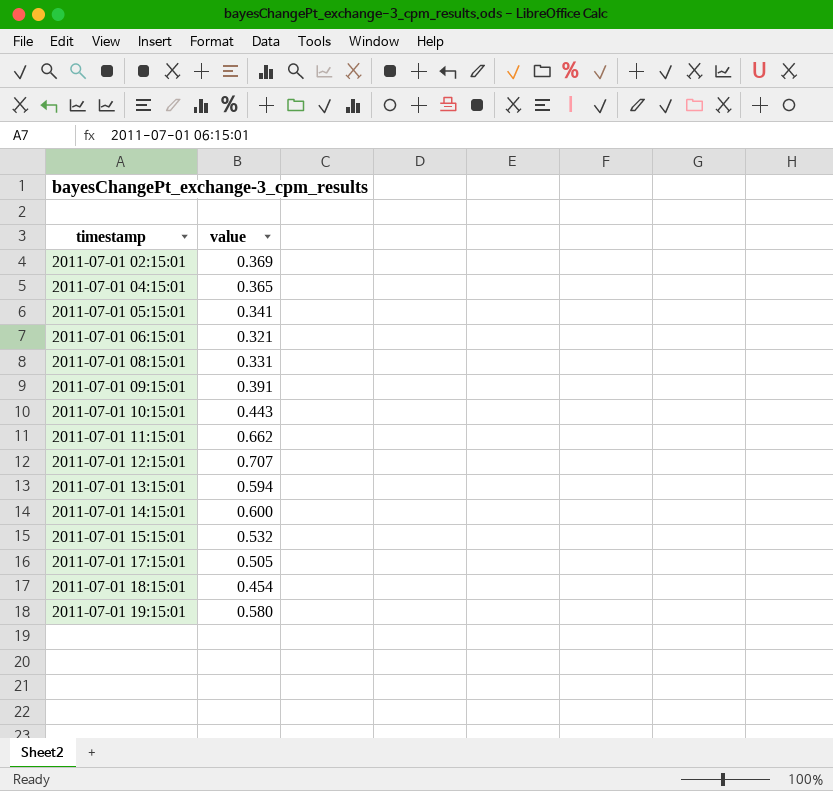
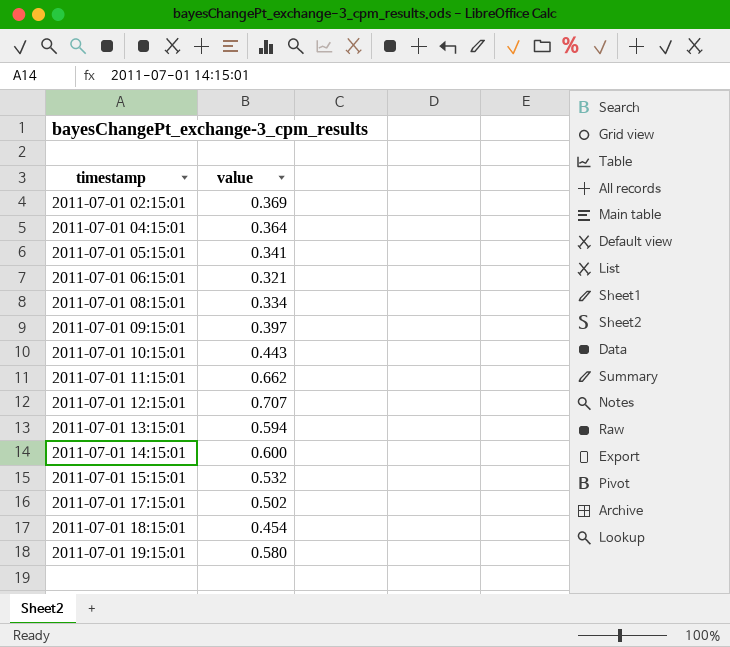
2011-07-01 04:15:01 | value: 0.365 -> 0.364
2011-07-01 08:15:01 | value: 0.331 -> 0.334
2011-07-01 09:15:01 | value: 0.391 -> 0.397
2011-07-01 17:15:01 | value: 0.505 -> 0.502

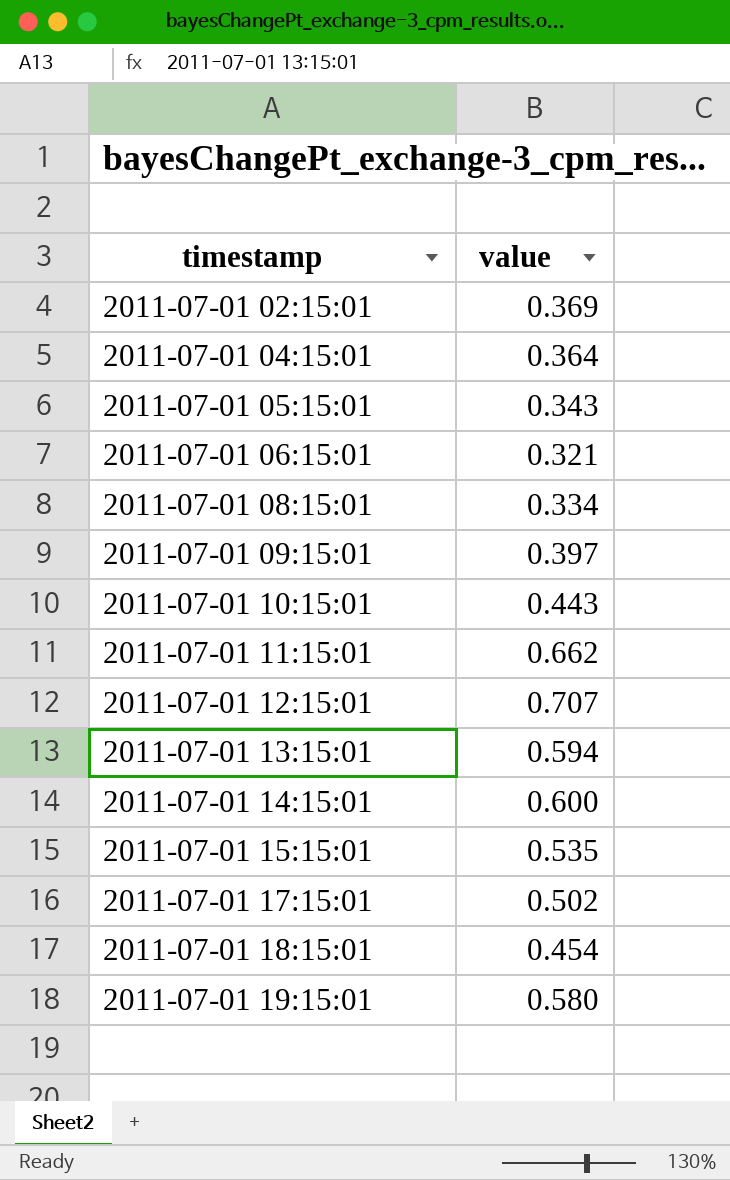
2011-07-01 05:15:01 | value: 0.341 -> 0.343
2011-07-01 15:15:01 | value: 0.532 -> 0.535

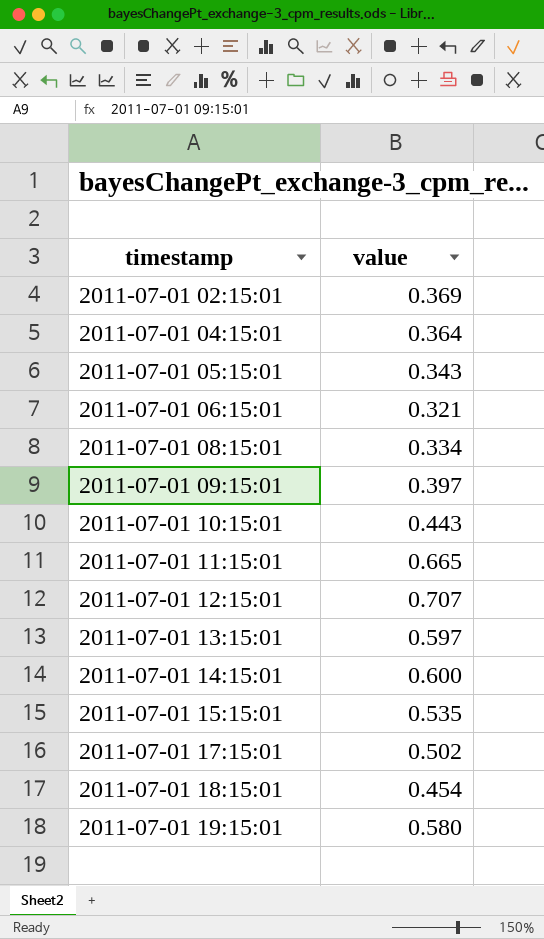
2011-07-01 11:15:01 | value: 0.662 -> 0.665
2011-07-01 13:15:01 | value: 0.594 -> 0.597

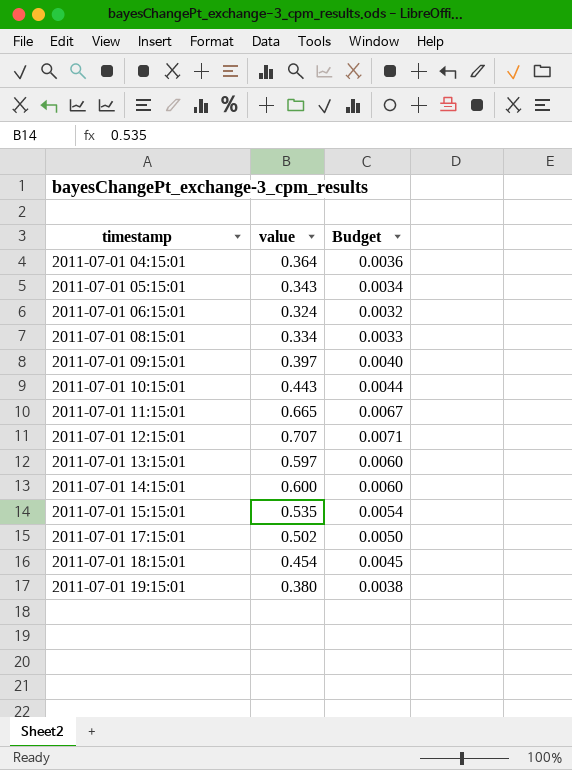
column Budget | formula: none -> [value] * 0.01
row 2011-07-01 02:15:01: 0.369 -> none
2011-07-01 06:15:01 | value: 0.321 -> 0.324
2011-07-01 19:15:01 | value: 0.580 -> 0.380

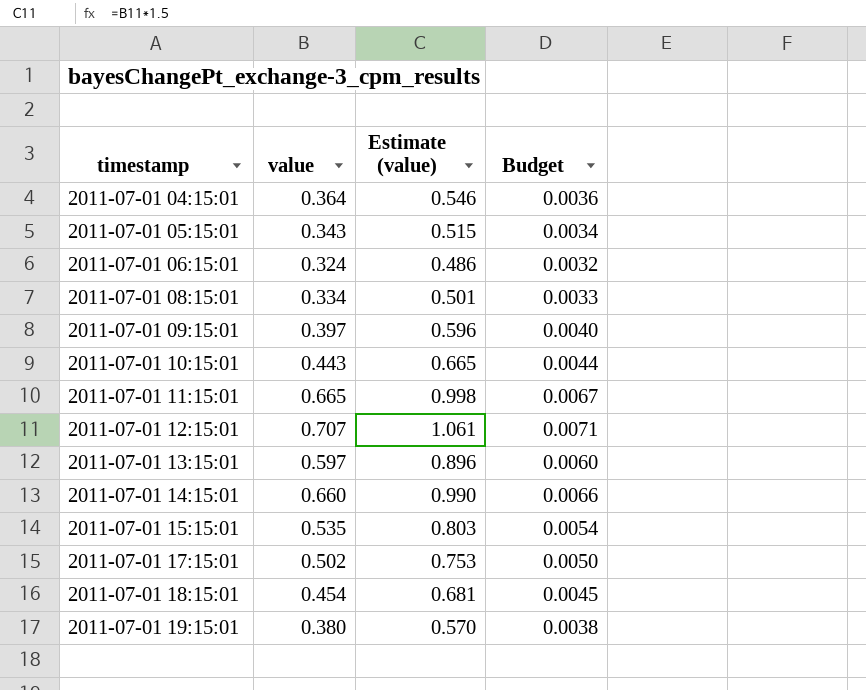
column Estimate (value) | formula: none -> [value] * 1.5
2011-07-01 14:15:01 | value: 0.600 -> 0.660
2011-07-01 14:15:01 | Budget: 0.0060 -> 0.0066

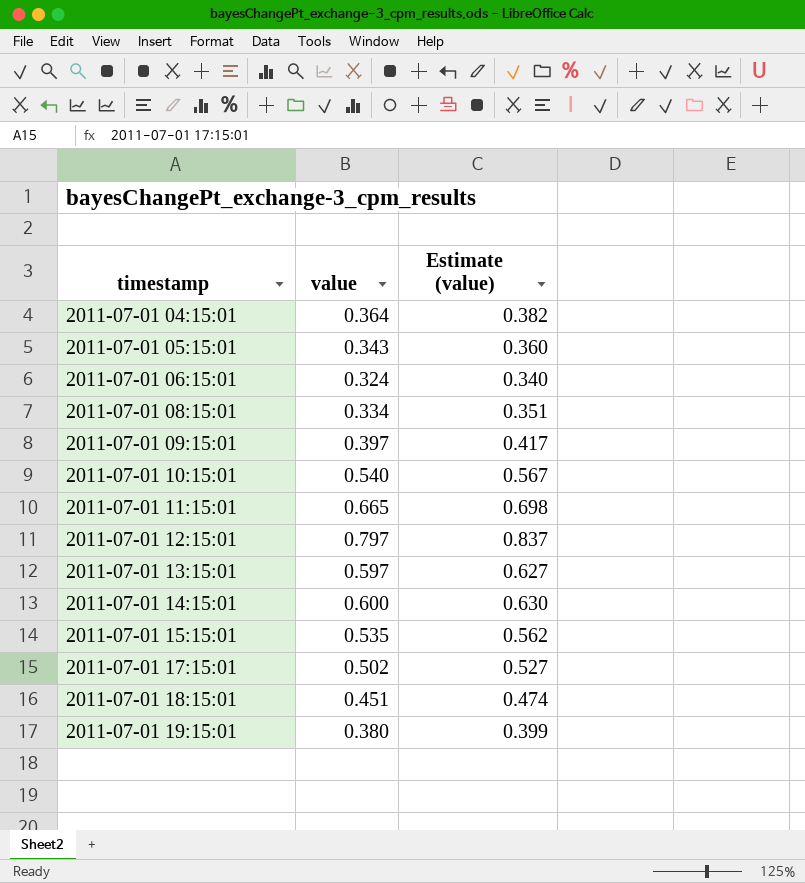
column Budget | formula: [value] * 0.01 -> none
column Estimate (value) | formula: [value] * 1.5 -> [value] * 1.05
2011-07-01 10:15:01 | value: 0.443 -> 0.540
2011-07-01 12:15:01 | value: 0.707 -> 0.797
2011-07-01 14:15:01 | value: 0.660 -> 0.600
2011-07-01 18:15:01 | value: 0.454 -> 0.451

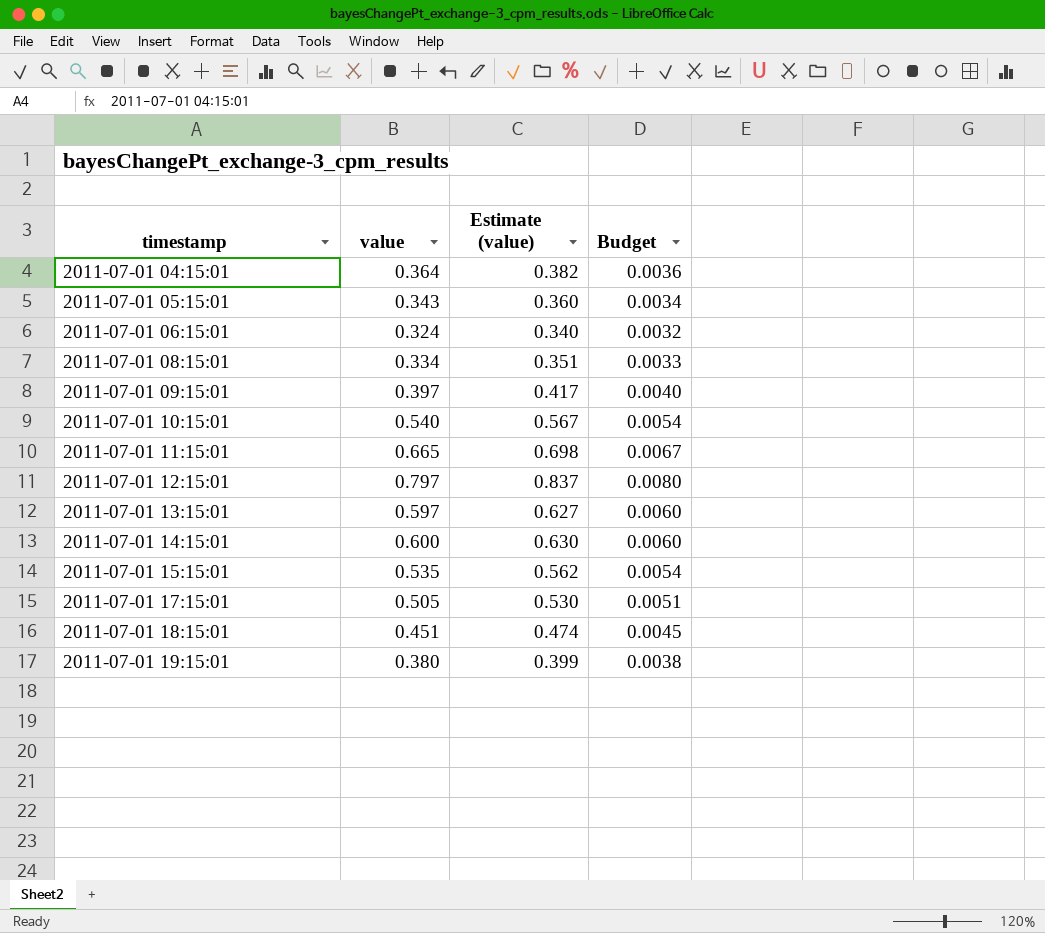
column Budget | formula: none -> [value] * 0.01
2011-07-01 17:15:01 | value: 0.502 -> 0.505
2011-07-01 17:15:01 | Estimate (value): 0.527 -> 0.530

